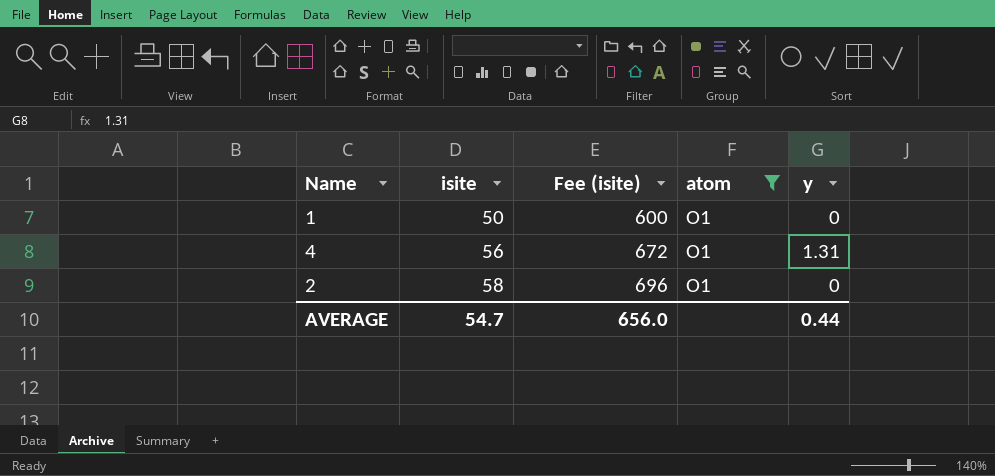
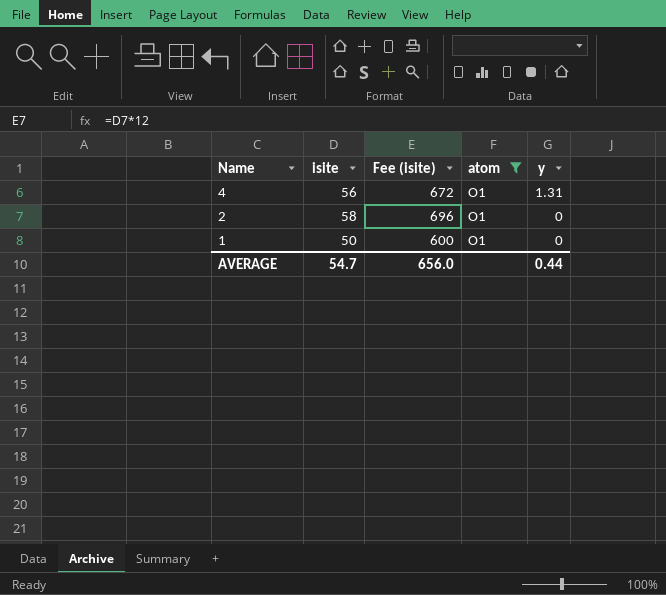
row order: isite ascending -> Name descending

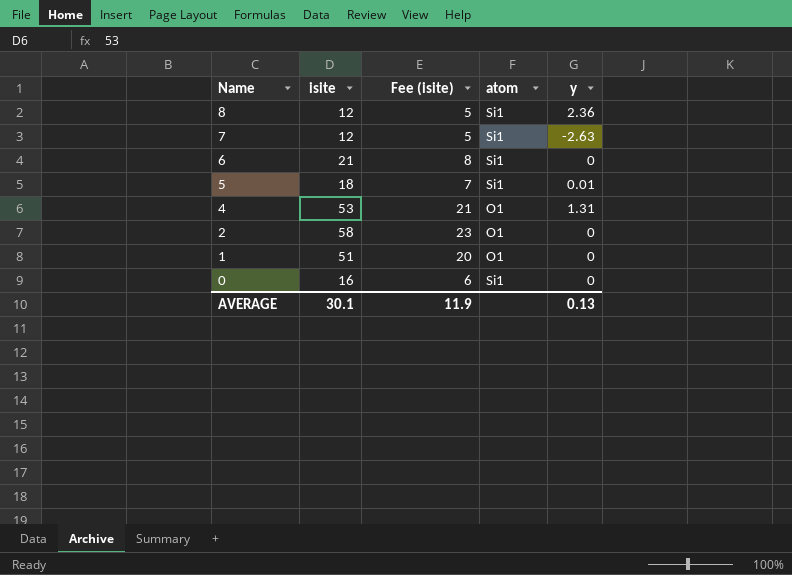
filter: atom = O1 -> none
column Fee (isite) | formula: [isite] * 12 -> [isite] * 0.4
4 | isite: 56 -> 53
1 | isite: 50 -> 51
AVERAGE | isite: 54.7 -> 30.1
AVERAGE | Fee (isite): 656.0 -> 11.9
AVERAGE | y: 0.44 -> 0.13

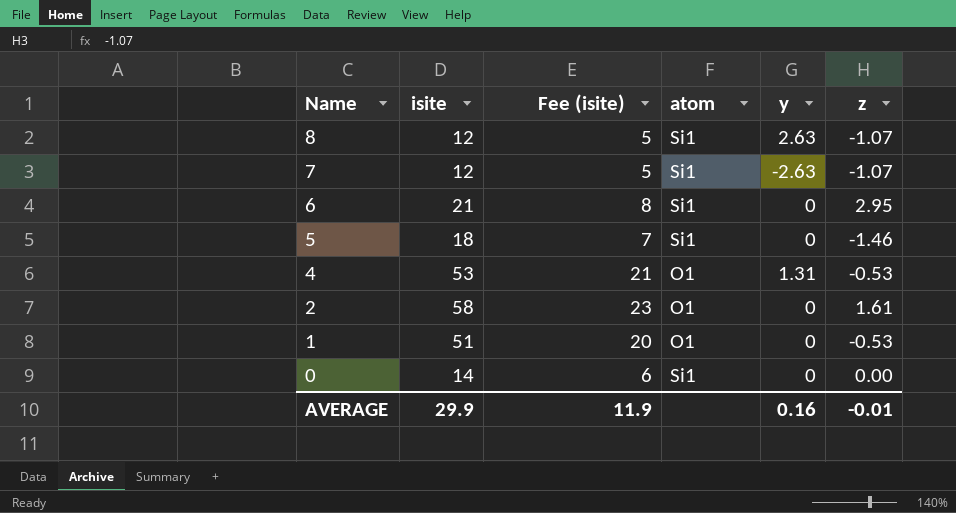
column z | position: none -> 6
8 | y: 2.36 -> 2.63
5 | y: 0.01 -> 0
0 | isite: 16 -> 14
AVERAGE | isite: 30.1 -> 29.9
AVERAGE | y: 0.13 -> 0.16

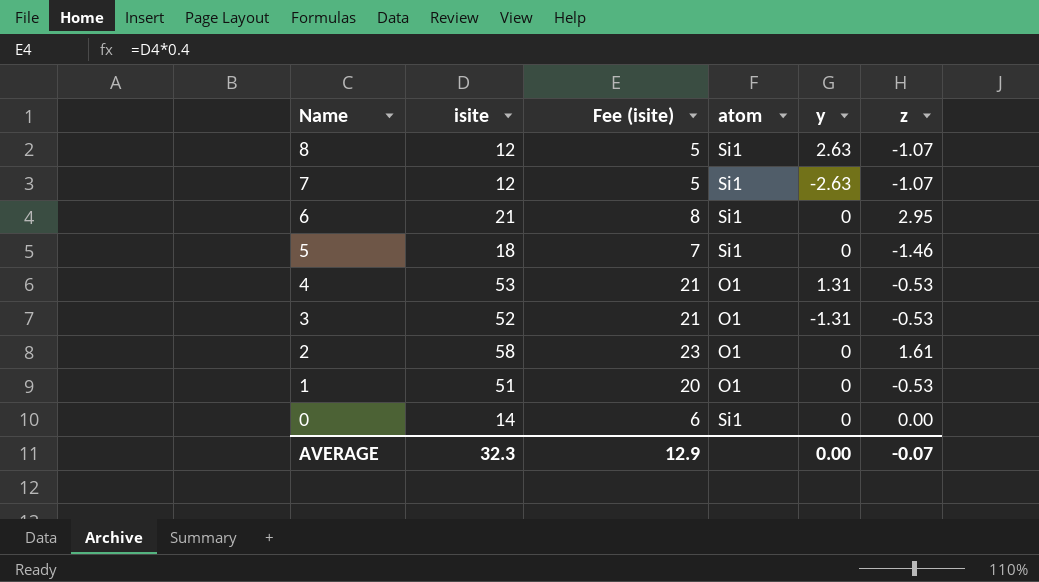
row 3: none -> 52 | 21 | O1 | -1.31 | -0.53
AVERAGE | isite: 29.9 -> 32.3
AVERAGE | Fee (isite): 11.9 -> 12.9
AVERAGE | y: 0.16 -> 0.00
AVERAGE | z: -0.01 -> -0.07

